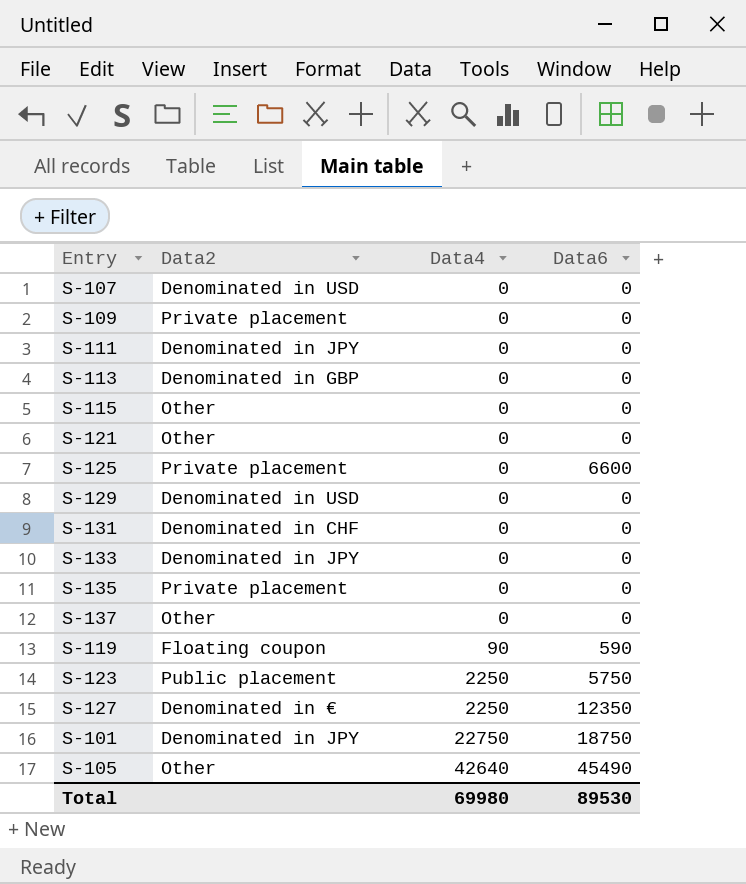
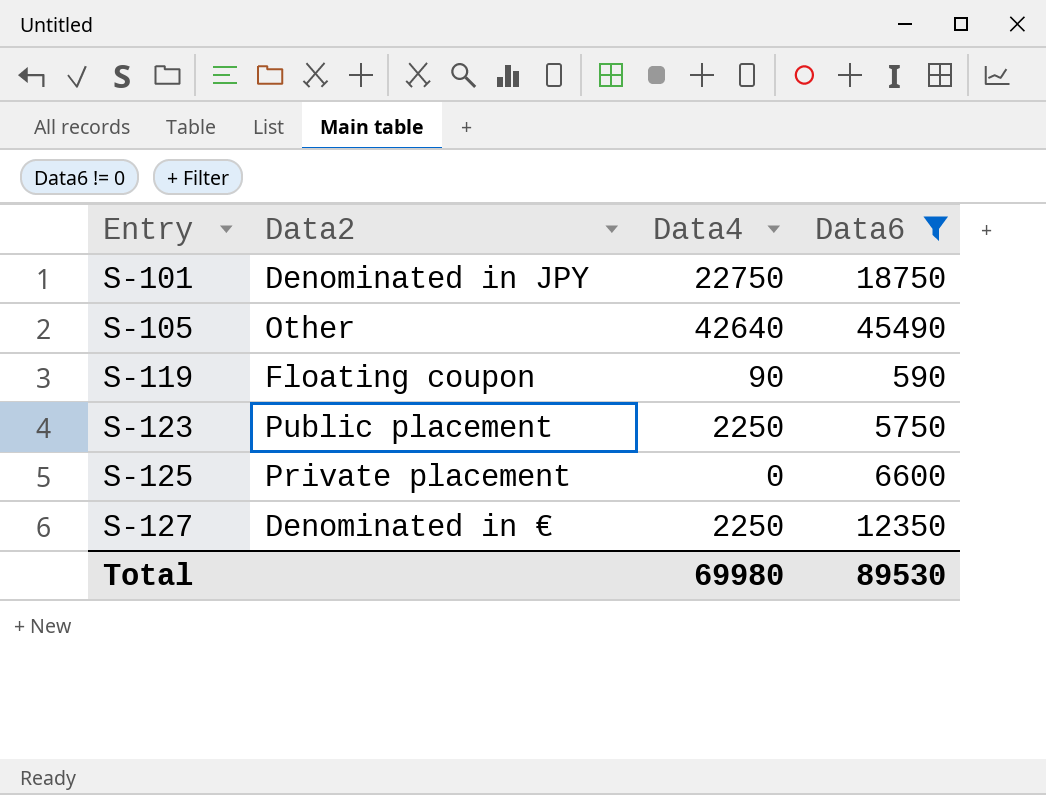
filter: none -> Data6 != 0
row order: Data4 ascending -> Entry ascending

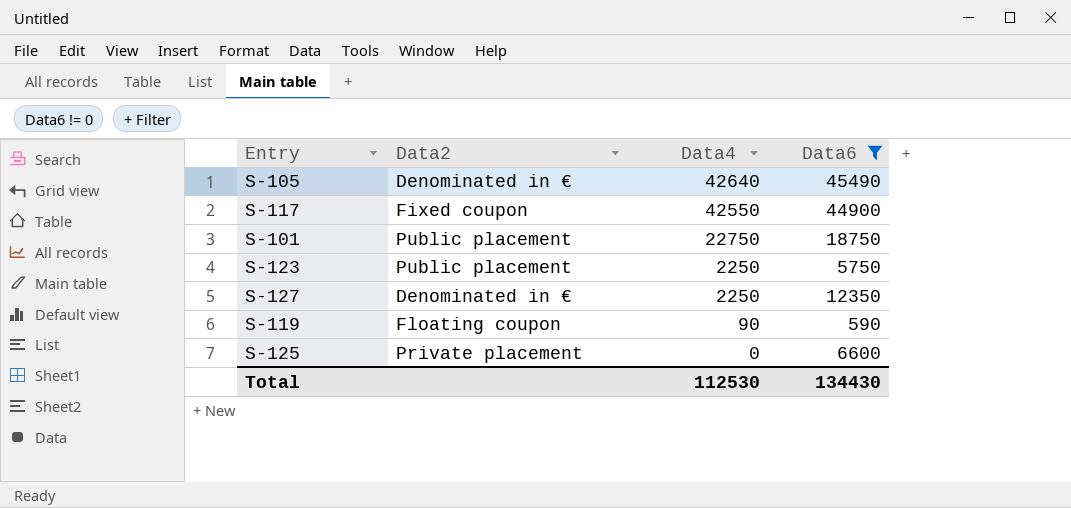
row order: Entry ascending -> Data4 descending
S-105 | Data2: Other -> Denominated in €
row S-117: none -> Fixed coupon | 42550 | 44900
S-101 | Data2: Denominated in JPY -> Public placement
Total | Data4: 69980 -> 112530
Total | Data6: 89530 -> 134430

